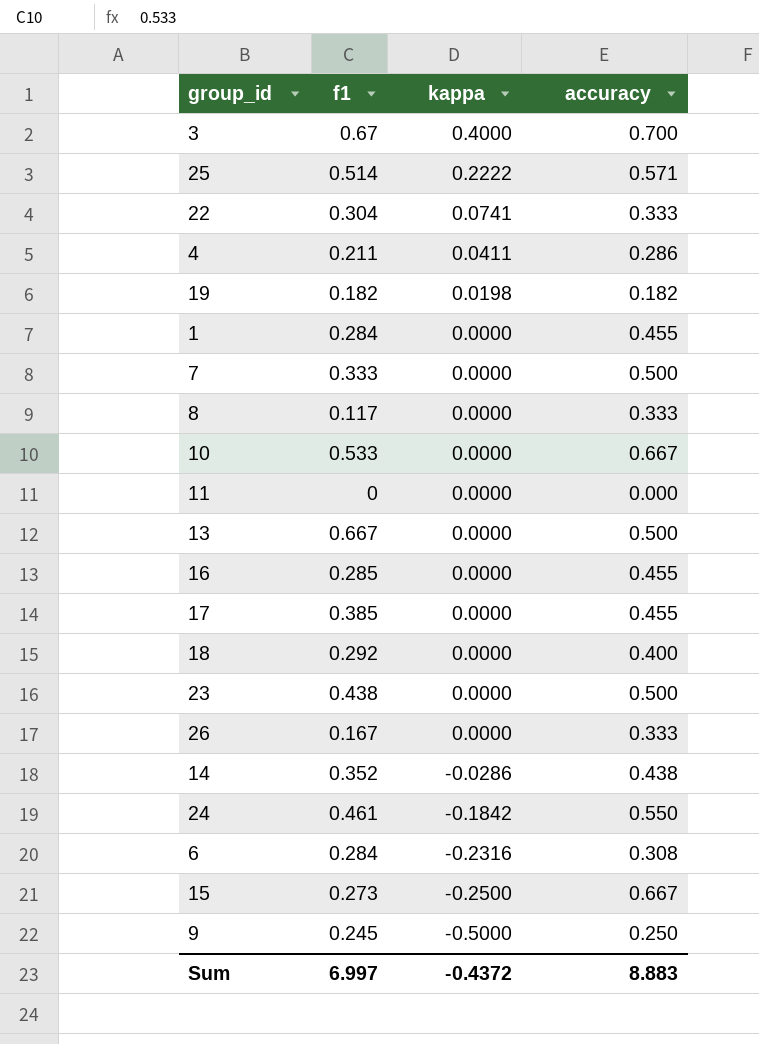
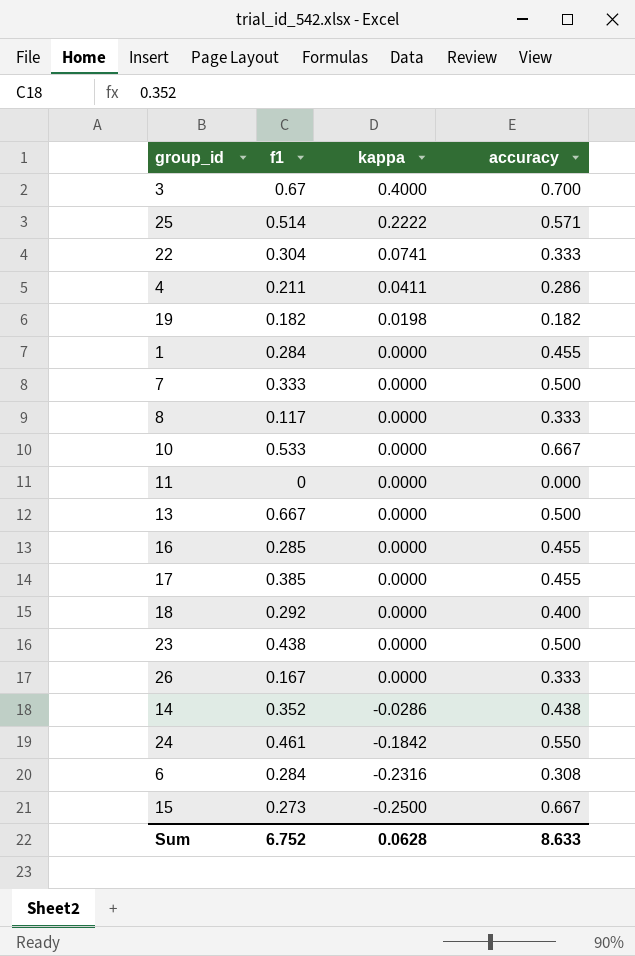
row 9: 0.245 | -0.5000 | 0.250 -> none
Sum | f1: 6.997 -> 6.752
Sum | kappa: -0.4372 -> 0.0628
Sum | accuracy: 8.883 -> 8.633

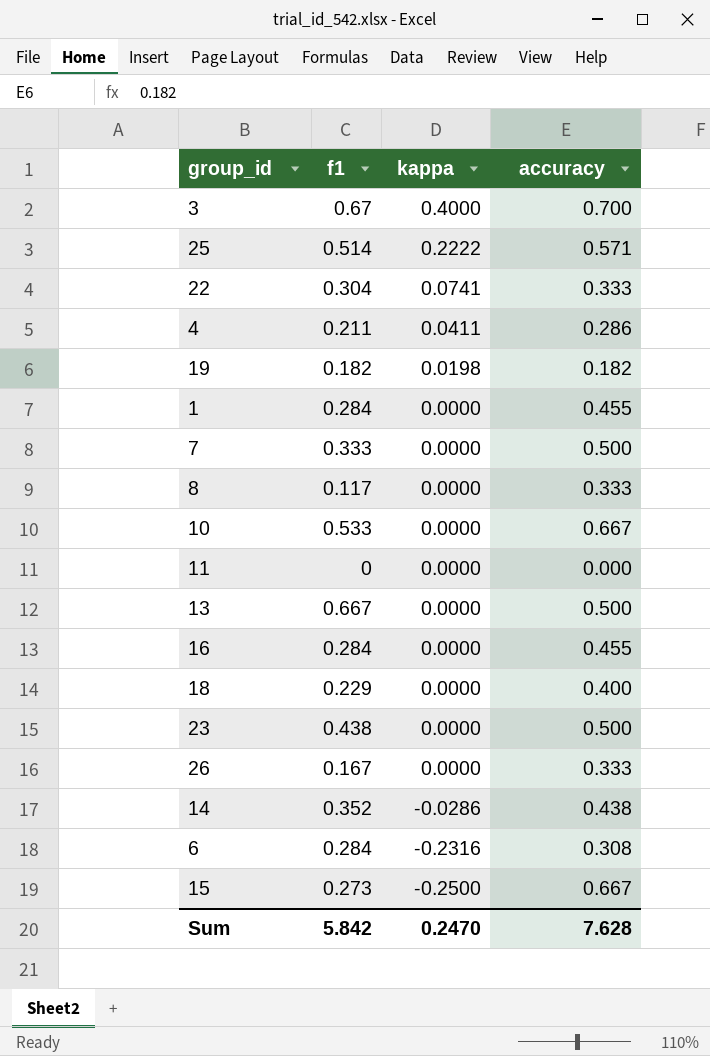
row 17: 0.385 | 0.0000 | 0.455 -> none
row 24: 0.461 | -0.1842 | 0.550 -> none
16 | f1: 0.285 -> 0.284
18 | f1: 0.292 -> 0.229
Sum | f1: 6.752 -> 5.842
Sum | kappa: 0.0628 -> 0.2470
Sum | accuracy: 8.633 -> 7.628

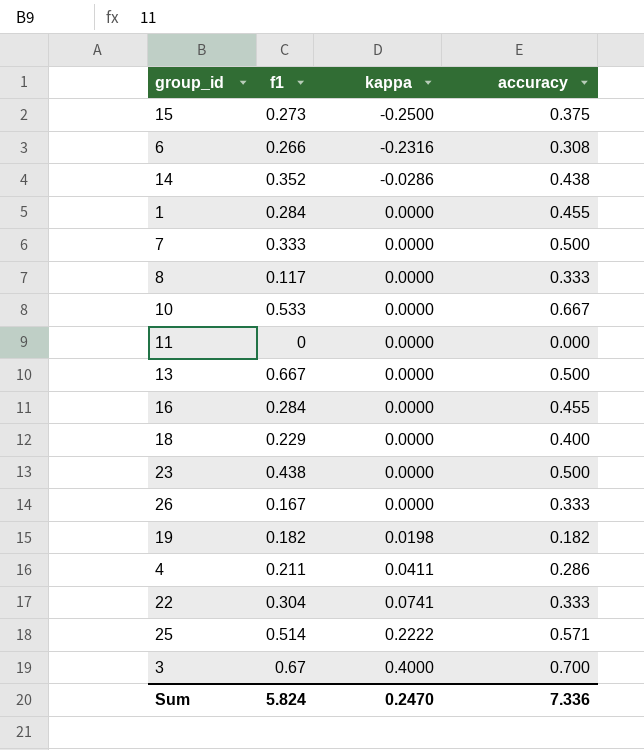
row order: kappa descending -> kappa ascending
15 | accuracy: 0.667 -> 0.375
6 | f1: 0.284 -> 0.266
Sum | f1: 5.842 -> 5.824
Sum | accuracy: 7.628 -> 7.336

